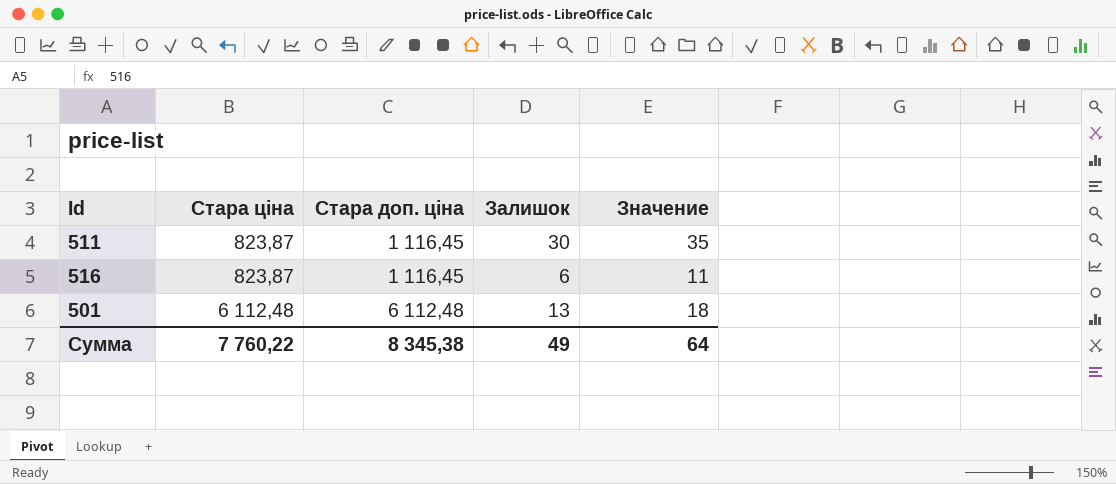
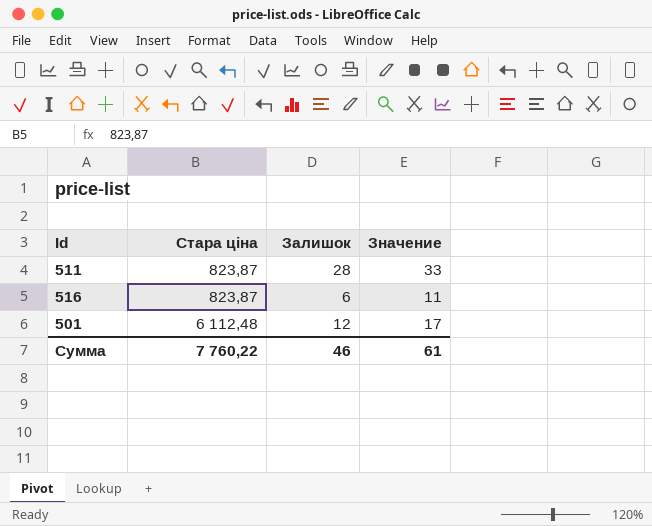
column Стара доп. ціна | position: 3 -> none
511 | Залишок: 30 -> 28
511 | Значение: 35 -> 33
501 | Залишок: 13 -> 12
501 | Значение: 18 -> 17
Сумма | Залишок: 49 -> 46
Сумма | Значение: 64 -> 61

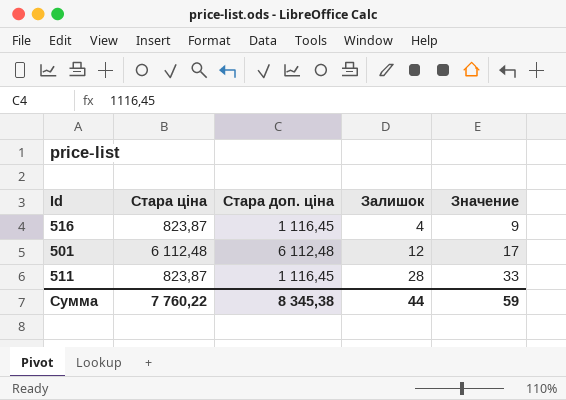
row order: Стара ціна ascending -> Залишок ascending
column Стара доп. ціна | position: none -> 3
516 | Залишок: 6 -> 4
516 | Значение: 11 -> 9
Сумма | Залишок: 46 -> 44
Сумма | Значение: 61 -> 59

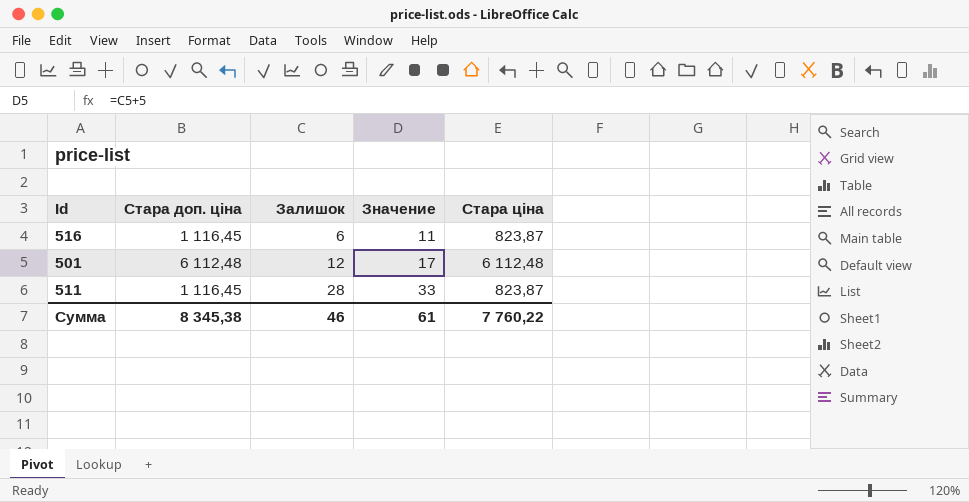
column Стара ціна | position: 2 -> 5
516 | Залишок: 4 -> 6
516 | Значение: 9 -> 11
Сумма | Залишок: 44 -> 46
Сумма | Значение: 59 -> 61

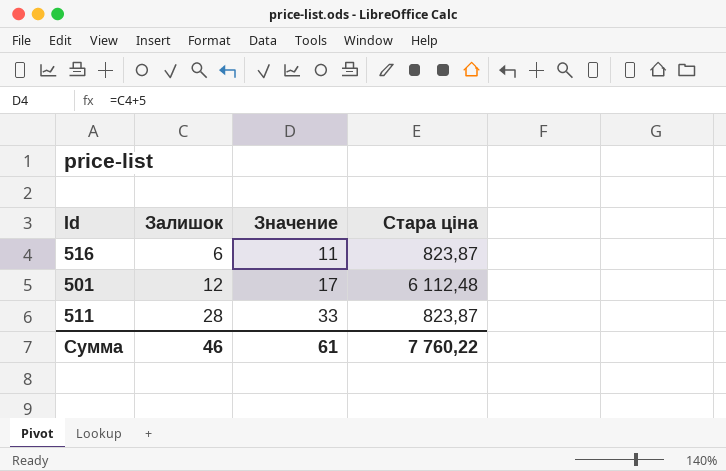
column Стара доп. ціна | position: 2 -> none

